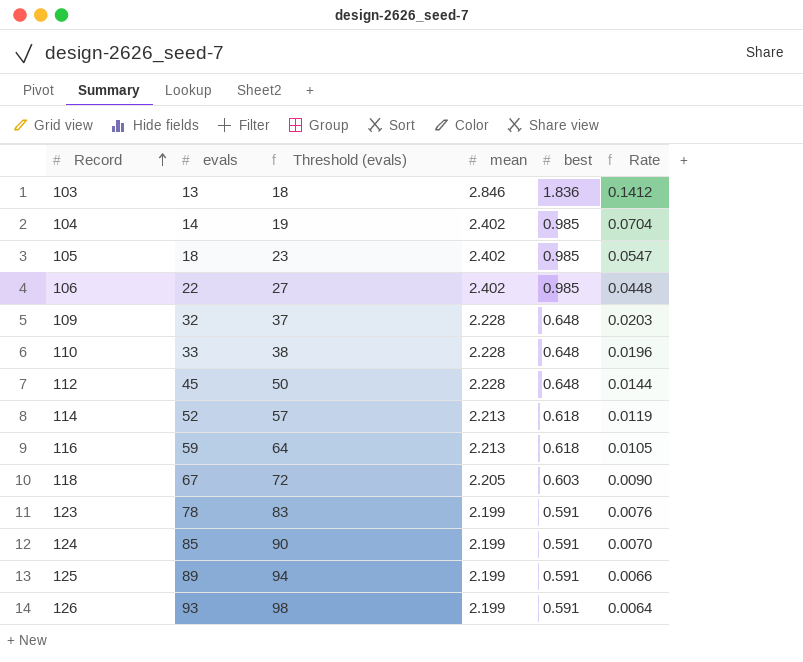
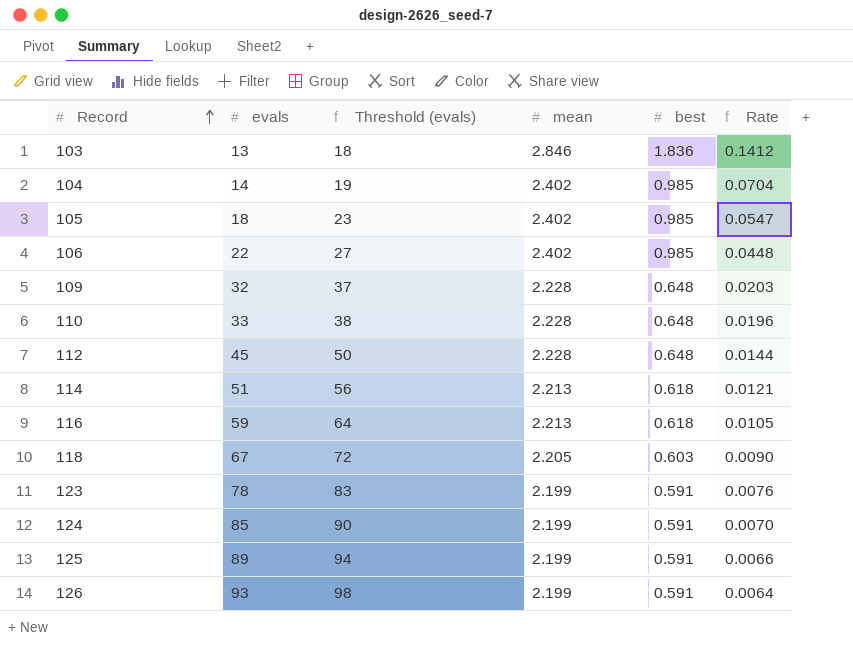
114 | evals: 52 -> 51
114 | Threshold (evals): 57 -> 56
114 | Rate: 0.0119 -> 0.0121

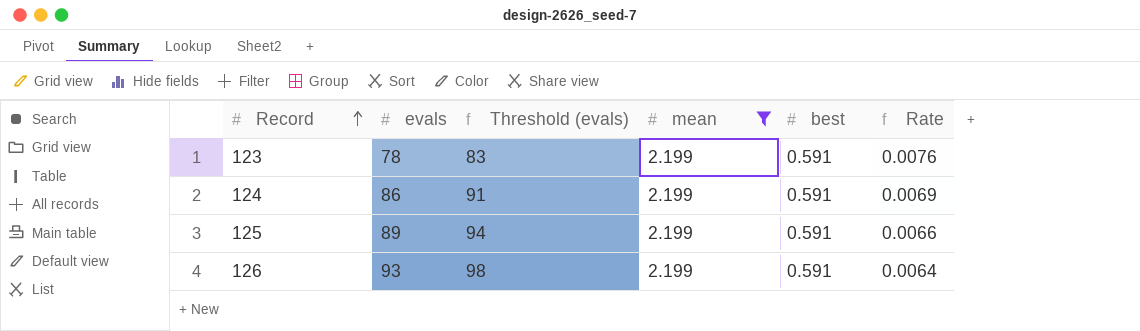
filter: none -> mean = 2.199
124 | evals: 85 -> 86
124 | Threshold (evals): 90 -> 91
124 | Rate: 0.0070 -> 0.0069

